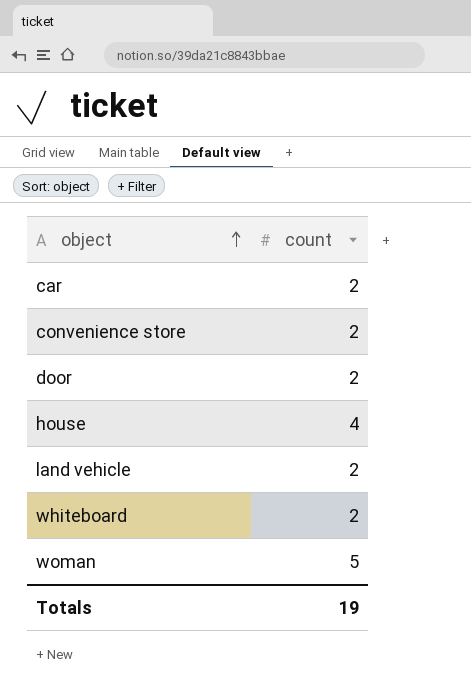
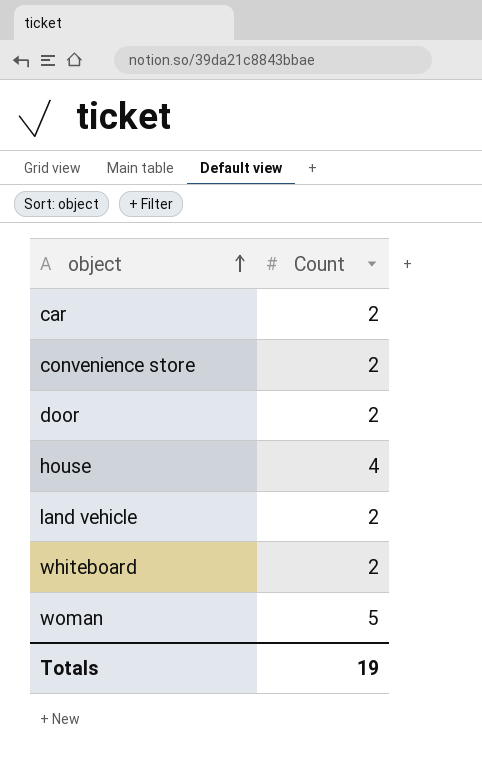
column name: count -> Count

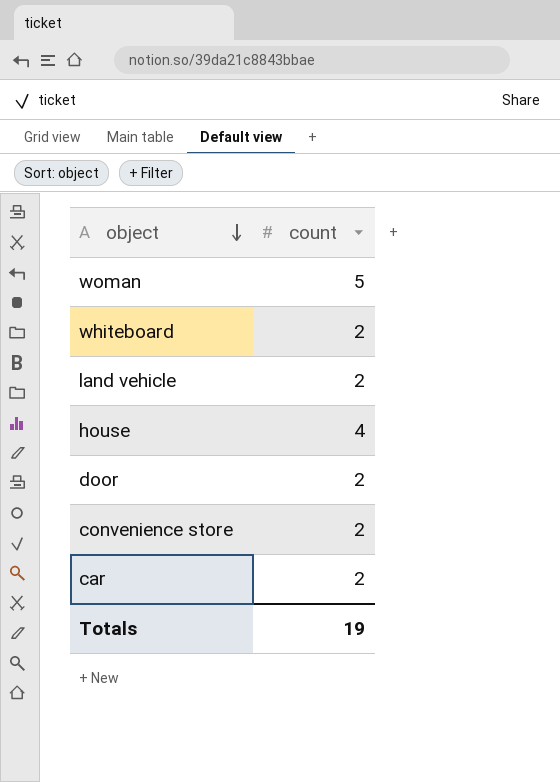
row order: object ascending -> object descending
column name: Count -> count

